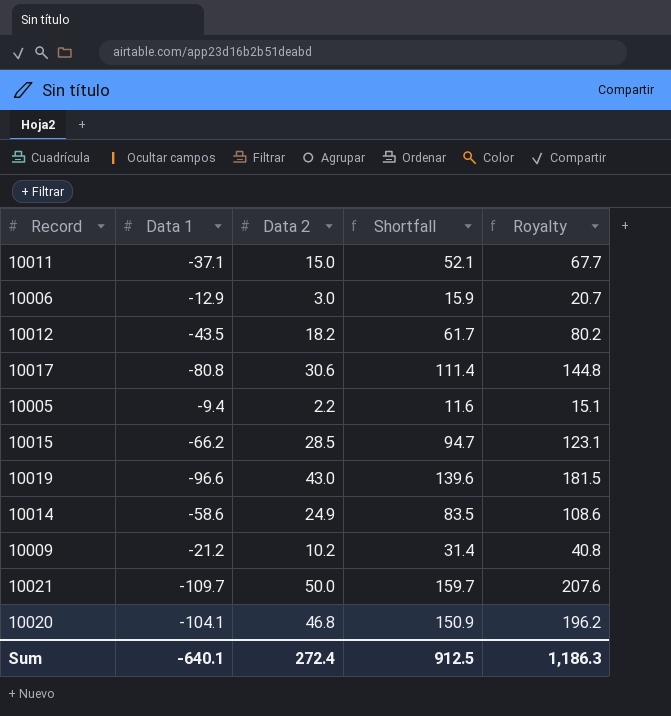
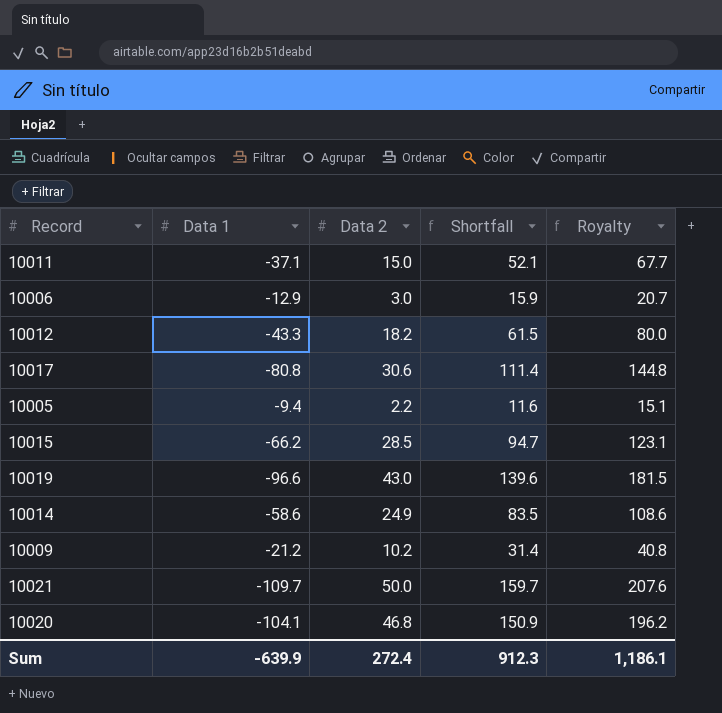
10012 | Data 1: -43.5 -> -43.3
10012 | Shortfall: 61.7 -> 61.5
10012 | Royalty: 80.2 -> 80.0
Sum | Data 1: -640.1 -> -639.9
Sum | Shortfall: 912.5 -> 912.3
Sum | Royalty: 1,186.3 -> 1,186.1

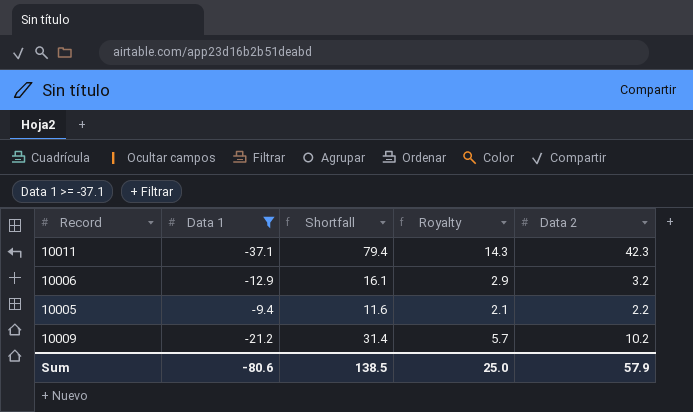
filter: none -> Data 1 >= -37.1
column Royalty | formula: [Shortfall] * 1.3 -> [Shortfall] * 0.18
column Data 2 | position: 3 -> 5
10011 | Shortfall: 52.1 -> 79.4
10011 | Data 2: 15.0 -> 42.3
10006 | Shortfall: 15.9 -> 16.1
10006 | Data 2: 3.0 -> 3.2
Sum | Data 1: -639.9 -> -80.6
Sum | Shortfall: 912.3 -> 138.5
Sum | Royalty: 1,186.1 -> 25.0
Sum | Data 2: 272.4 -> 57.9

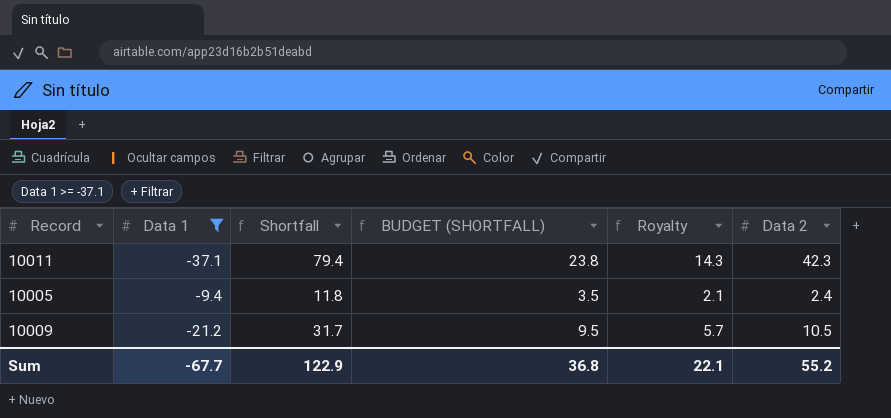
column BUDGET (SHORTFALL) | formula: none -> [Shortfall] * 0.3
row 10006: -12.9 | 16.1 | 2.9 | 3.2 -> none
10005 | Shortfall: 11.6 -> 11.8
10005 | Data 2: 2.2 -> 2.4
10009 | Shortfall: 31.4 -> 31.7
10009 | Data 2: 10.2 -> 10.5
Sum | Data 1: -80.6 -> -67.7
Sum | Shortfall: 138.5 -> 122.9
Sum | Royalty: 25.0 -> 22.1
Sum | Data 2: 57.9 -> 55.2

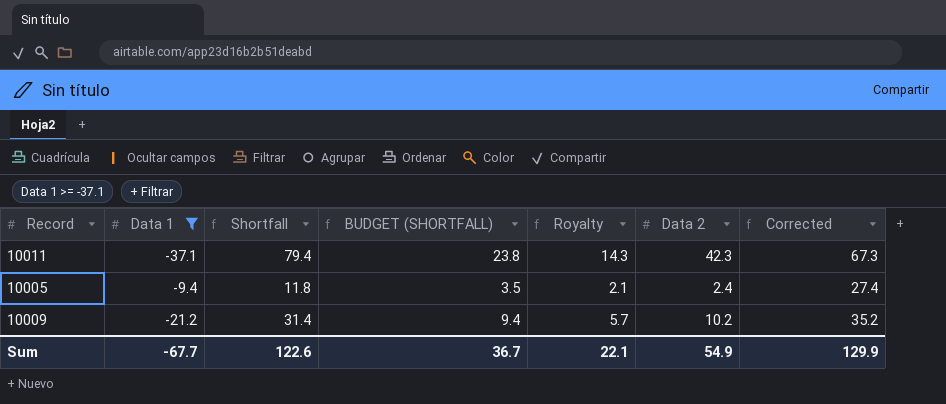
column Corrected | formula: none -> [Data 2] + 25
10009 | Shortfall: 31.7 -> 31.4
10009 | BUDGET (SHORTFALL): 9.5 -> 9.4
10009 | Data 2: 10.5 -> 10.2
Sum | Shortfall: 122.9 -> 122.6
Sum | BUDGET (SHORTFALL): 36.8 -> 36.7
Sum | Data 2: 55.2 -> 54.9

